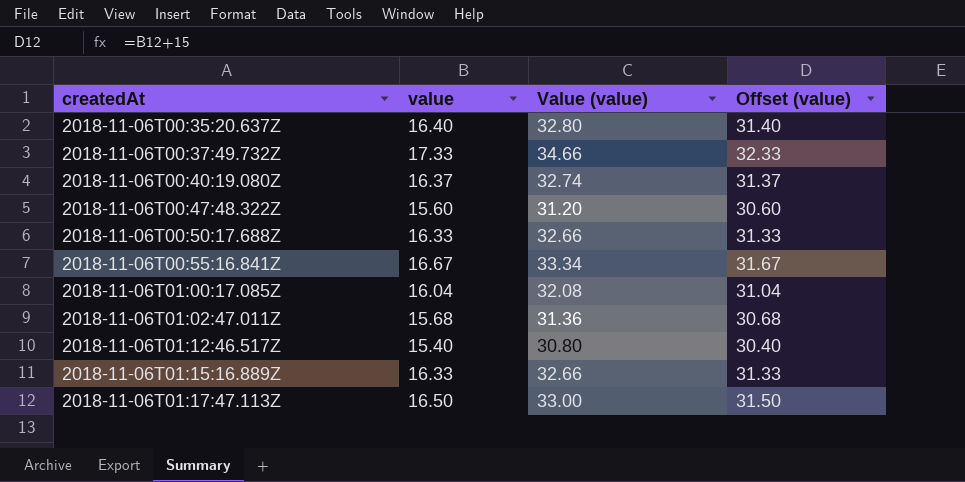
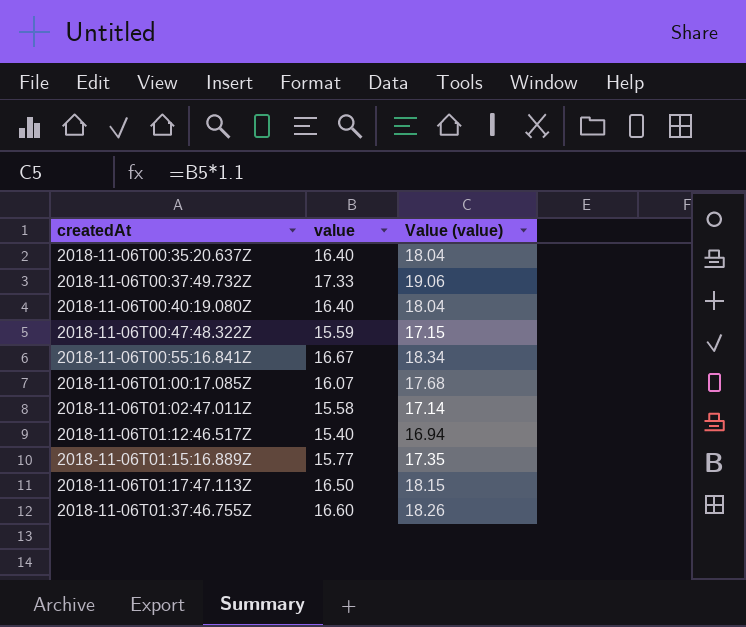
column Offset (value) | formula: [value] + 15 -> none
column Value (value) | formula: [value] * 2 -> [value] * 1.1
row 2018-11-06T00:50:17.688Z: 16.33 | 32.66 | 31.33 -> none
2018-11-06T00:40:19.080Z | value: 16.37 -> 16.40
2018-11-06T00:47:48.322Z | value: 15.60 -> 15.59
2018-11-06T01:00:17.085Z | value: 16.04 -> 16.07
2018-11-06T01:02:47.011Z | value: 15.68 -> 15.58
2018-11-06T01:15:16.889Z | value: 16.33 -> 15.77
row 2018-11-06T01:37:46.755Z: none -> 16.60 | 18.26

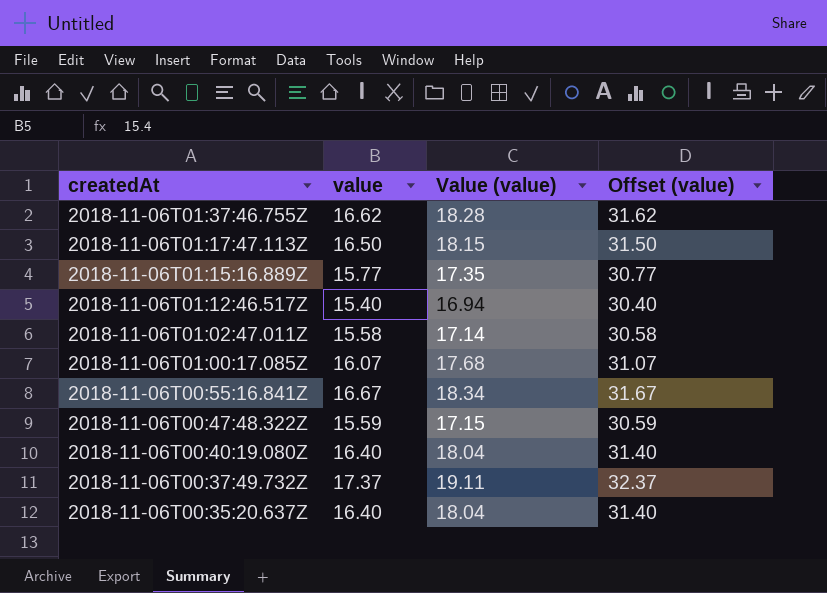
row order: createdAt ascending -> createdAt descending
column Offset (value) | formula: none -> [value] + 15
2018-11-06T01:37:46.755Z | value: 16.60 -> 16.62
2018-11-06T01:37:46.755Z | Value (value): 18.26 -> 18.28
2018-11-06T00:37:49.732Z | value: 17.33 -> 17.37
2018-11-06T00:37:49.732Z | Value (value): 19.06 -> 19.11

